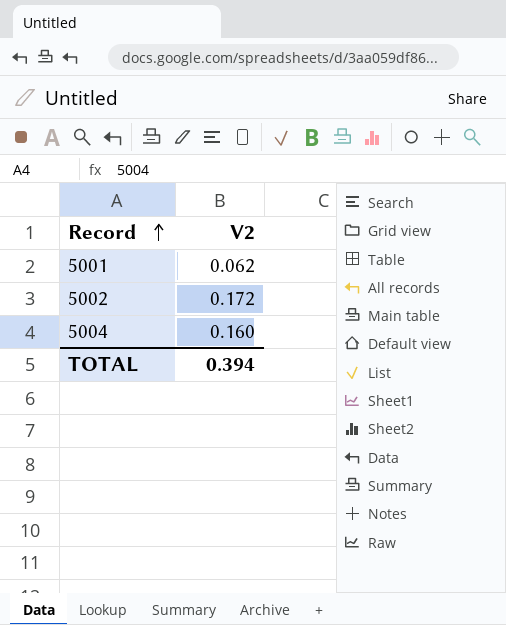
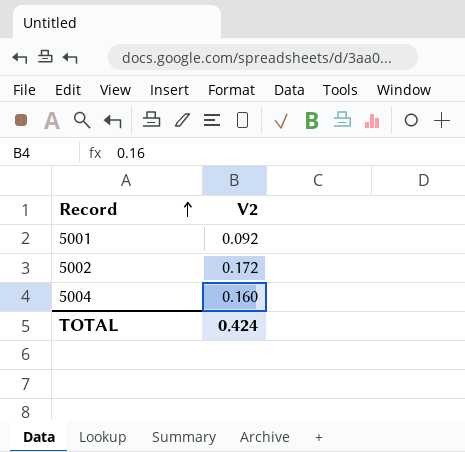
5001 | V2: 0.062 -> 0.092
TOTAL | V2: 0.394 -> 0.424

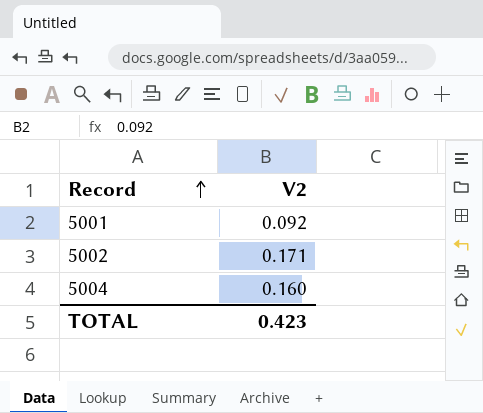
5002 | V2: 0.172 -> 0.171
TOTAL | V2: 0.424 -> 0.423

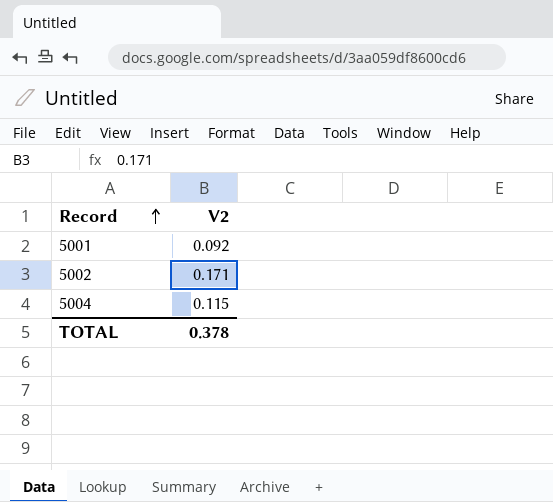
5004 | V2: 0.160 -> 0.115
TOTAL | V2: 0.423 -> 0.378

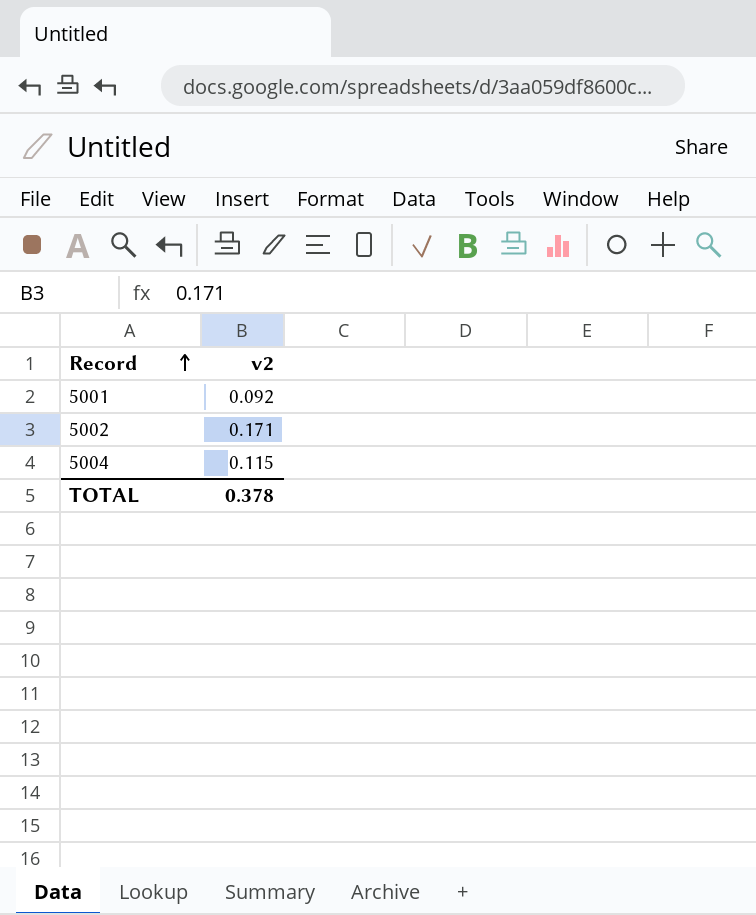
column name: V2 -> v2

